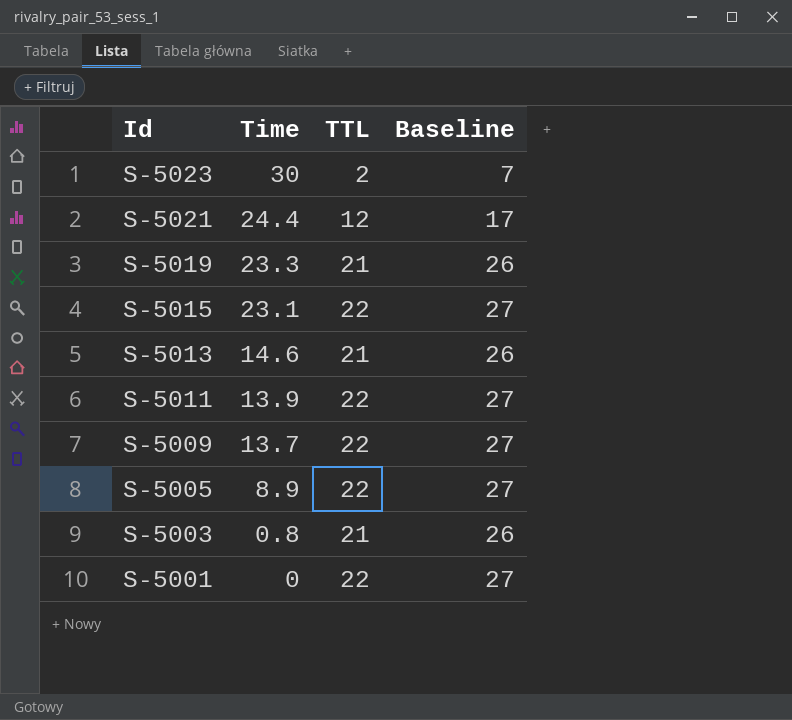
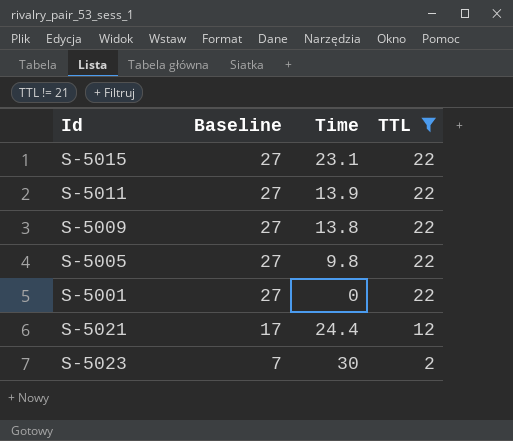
filter: none -> TTL != 21
row order: Id descending -> Baseline descending
column Baseline | position: 4 -> 2
S-5009 | Time: 13.7 -> 13.8
S-5005 | Time: 8.9 -> 9.8

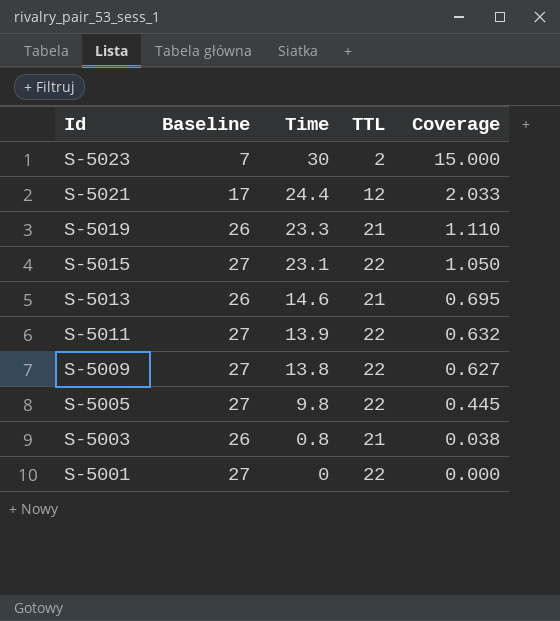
filter: TTL != 21 -> none
row order: Baseline descending -> Id descending
column Coverage | formula: none -> [Time] / [TTL]

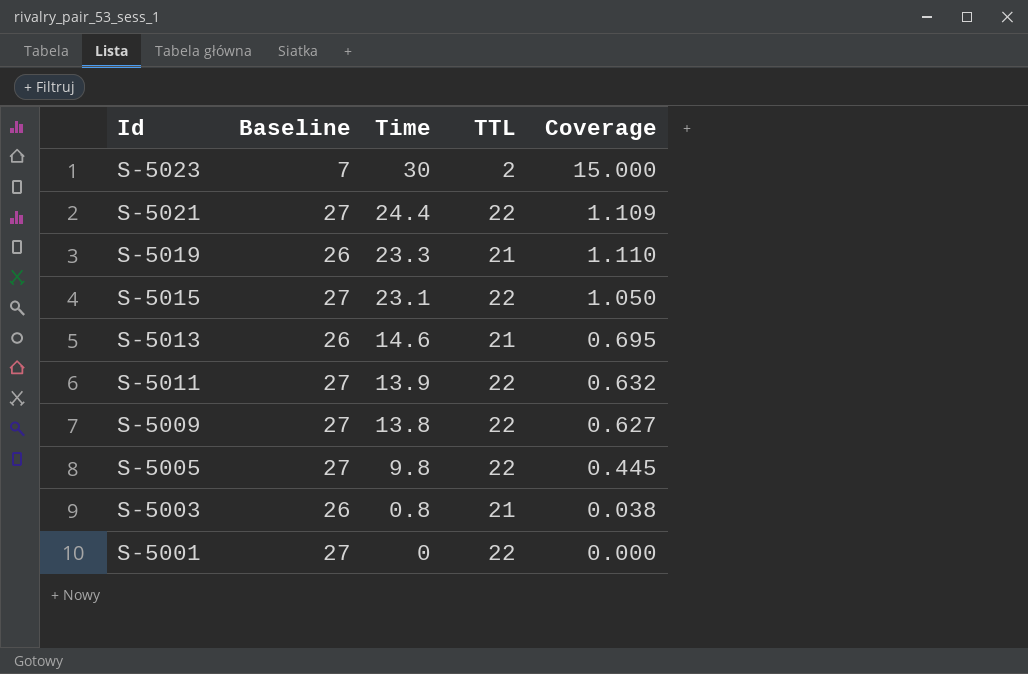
S-5021 | Baseline: 17 -> 27
S-5021 | TTL: 12 -> 22
S-5021 | Coverage: 2.033 -> 1.109

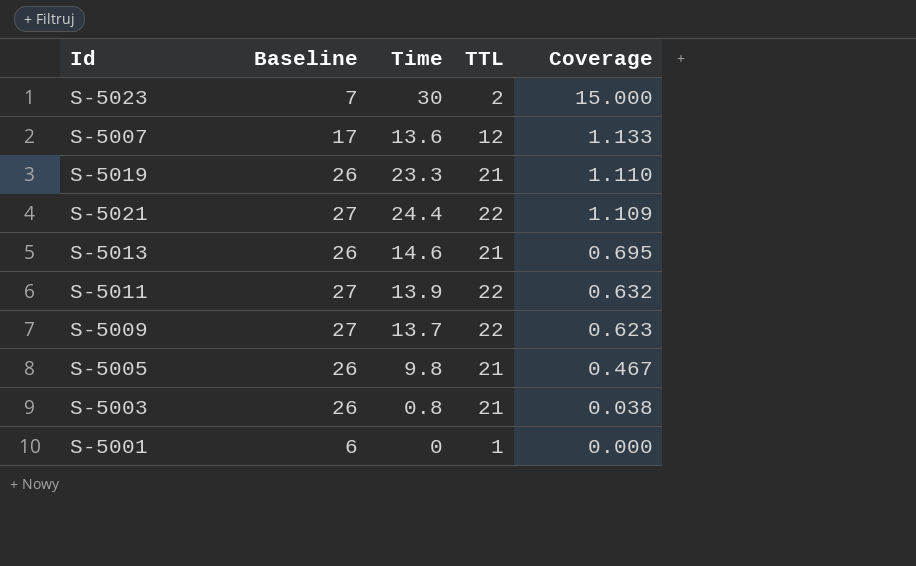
row order: Id descending -> Coverage descending
row S-5015: 27 | 23.1 | 22 | 1.050 -> none
row S-5007: none -> 17 | 13.6 | 12 | 1.133
S-5009 | Time: 13.8 -> 13.7
S-5009 | Coverage: 0.627 -> 0.623
S-5005 | Baseline: 27 -> 26
S-5005 | TTL: 22 -> 21
S-5005 | Coverage: 0.445 -> 0.467
S-5001 | Baseline: 27 -> 6
S-5001 | TTL: 22 -> 1

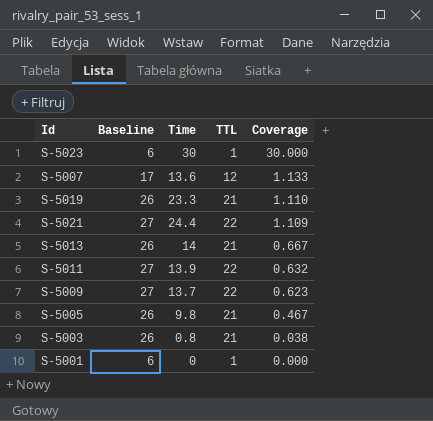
S-5023 | Baseline: 7 -> 6
S-5023 | TTL: 2 -> 1
S-5023 | Coverage: 15.000 -> 30.000
S-5013 | Time: 14.6 -> 14
S-5013 | Coverage: 0.695 -> 0.667

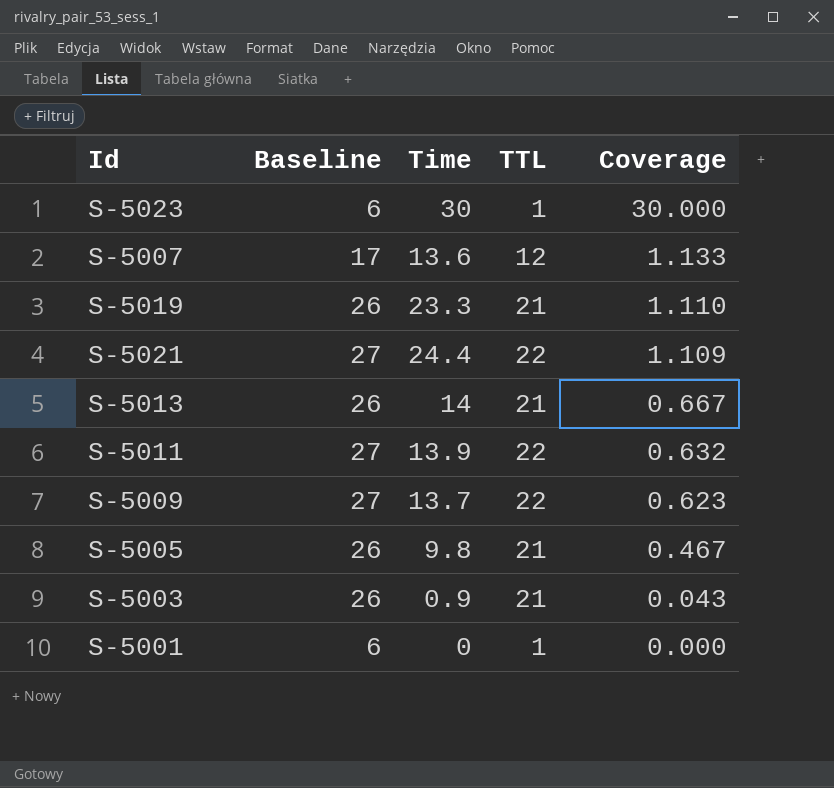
S-5003 | Time: 0.8 -> 0.9
S-5003 | Coverage: 0.038 -> 0.043

